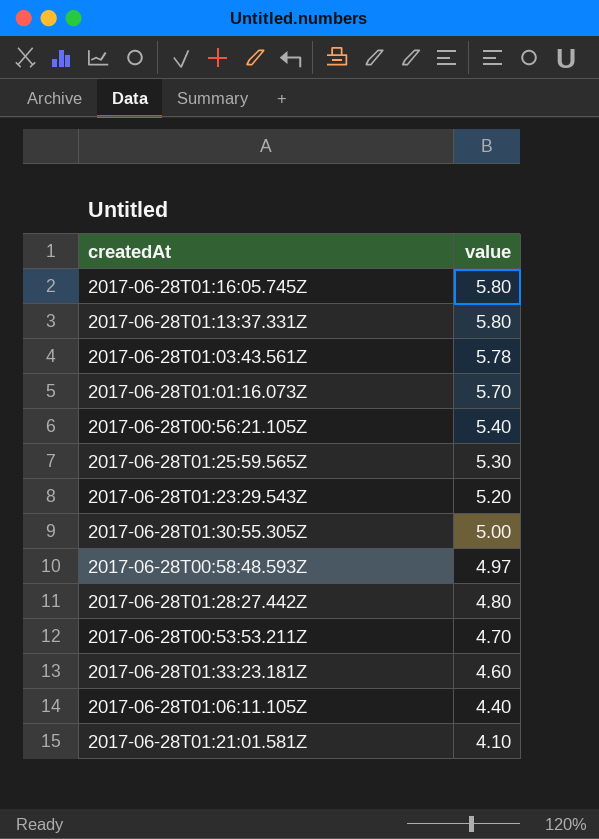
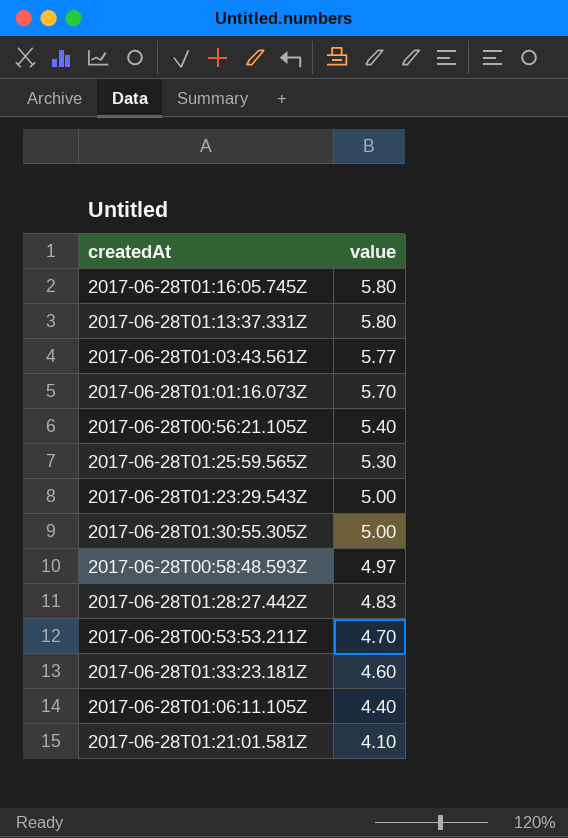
2017-06-28T01:03:43.561Z | value: 5.78 -> 5.77
2017-06-28T01:23:29.543Z | value: 5.20 -> 5.00
2017-06-28T01:28:27.442Z | value: 4.80 -> 4.83

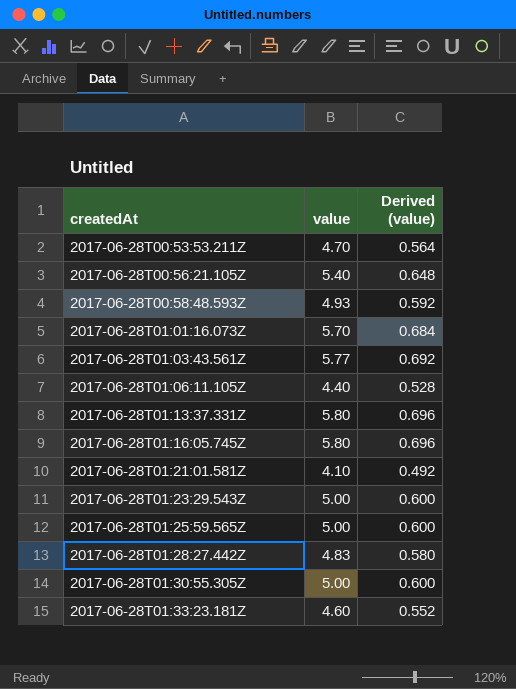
row order: value descending -> createdAt ascending
column Derived (value) | formula: none -> [value] * 0.12
2017-06-28T00:58:48.593Z | value: 4.97 -> 4.93
2017-06-28T01:25:59.565Z | value: 5.30 -> 5.00

